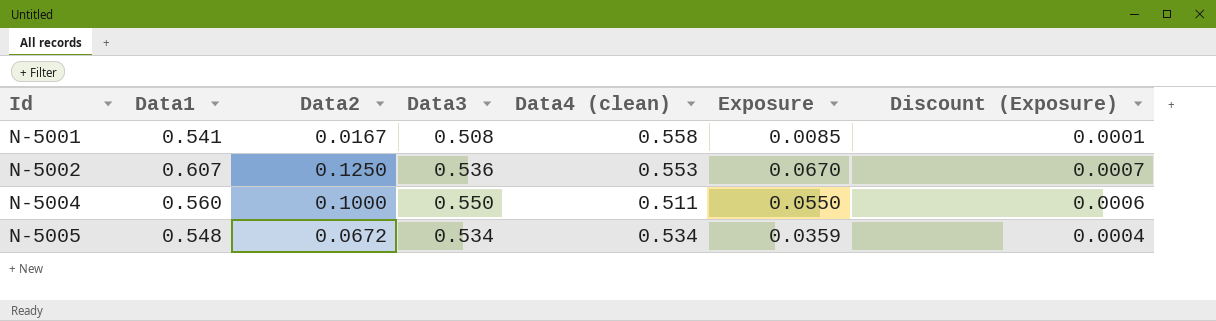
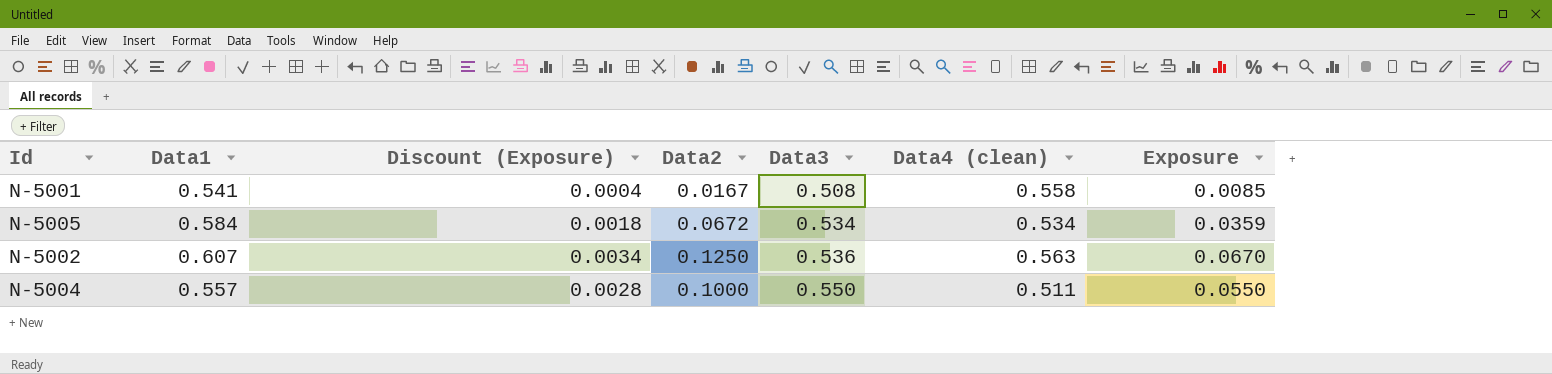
row order: Id ascending -> Data3 ascending
column Discount (Exposure) | formula: [Exposure] * 0.01 -> [Exposure] * 0.05
column Discount (Exposure) | position: 7 -> 3
N-5005 | Data1: 0.548 -> 0.584
N-5002 | Data4 (clean): 0.553 -> 0.563
N-5004 | Data1: 0.560 -> 0.557

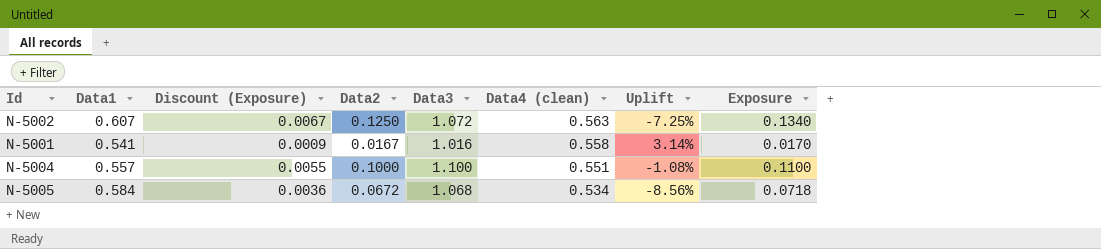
row order: Data3 ascending -> Data4 (clean) descending
column Uplift | formula: none -> ([Data4 (clean)] - [Data1]) / [Data1]
N-5002 | Discount (Exposure): 0.0034 -> 0.0067
N-5002 | Data3: 0.536 -> 1.072
N-5002 | Exposure: 0.0670 -> 0.1340
N-5001 | Discount (Exposure): 0.0004 -> 0.0009
N-5001 | Data3: 0.508 -> 1.016
N-5001 | Exposure: 0.0085 -> 0.0170
N-5004 | Discount (Exposure): 0.0028 -> 0.0055
N-5004 | Data3: 0.550 -> 1.100
N-5004 | Data4 (clean): 0.511 -> 0.551
N-5004 | Exposure: 0.0550 -> 0.1100
N-5005 | Discount (Exposure): 0.0018 -> 0.0036
N-5005 | Data3: 0.534 -> 1.068
N-5005 | Exposure: 0.0359 -> 0.0718

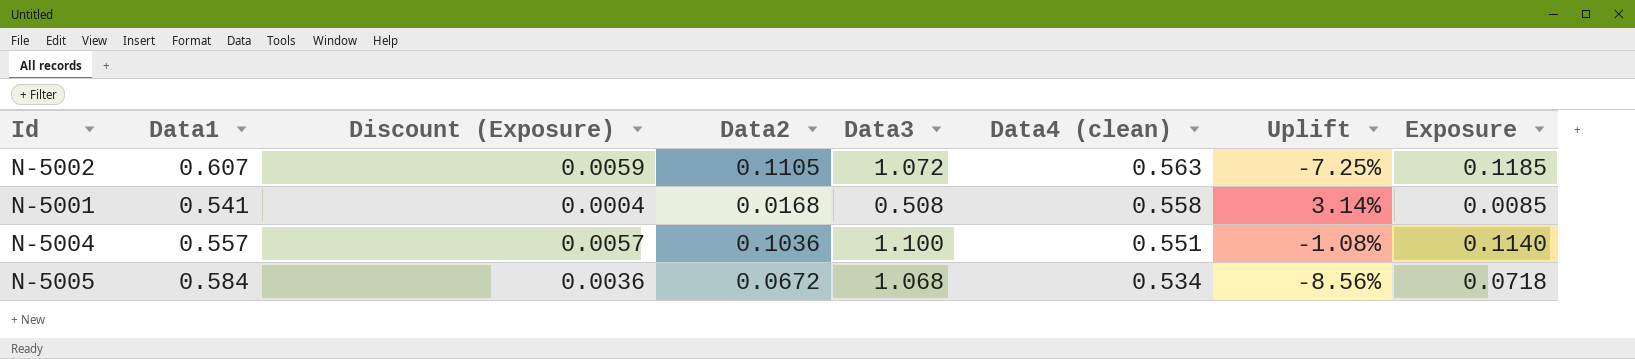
N-5002 | Discount (Exposure): 0.0067 -> 0.0059
N-5002 | Data2: 0.1250 -> 0.1105
N-5002 | Exposure: 0.1340 -> 0.1185
N-5001 | Discount (Exposure): 0.0009 -> 0.0004
N-5001 | Data2: 0.0167 -> 0.0168
N-5001 | Data3: 1.016 -> 0.508
N-5001 | Exposure: 0.0170 -> 0.0085
N-5004 | Discount (Exposure): 0.0055 -> 0.0057
N-5004 | Data2: 0.1000 -> 0.1036
N-5004 | Exposure: 0.1100 -> 0.1140

